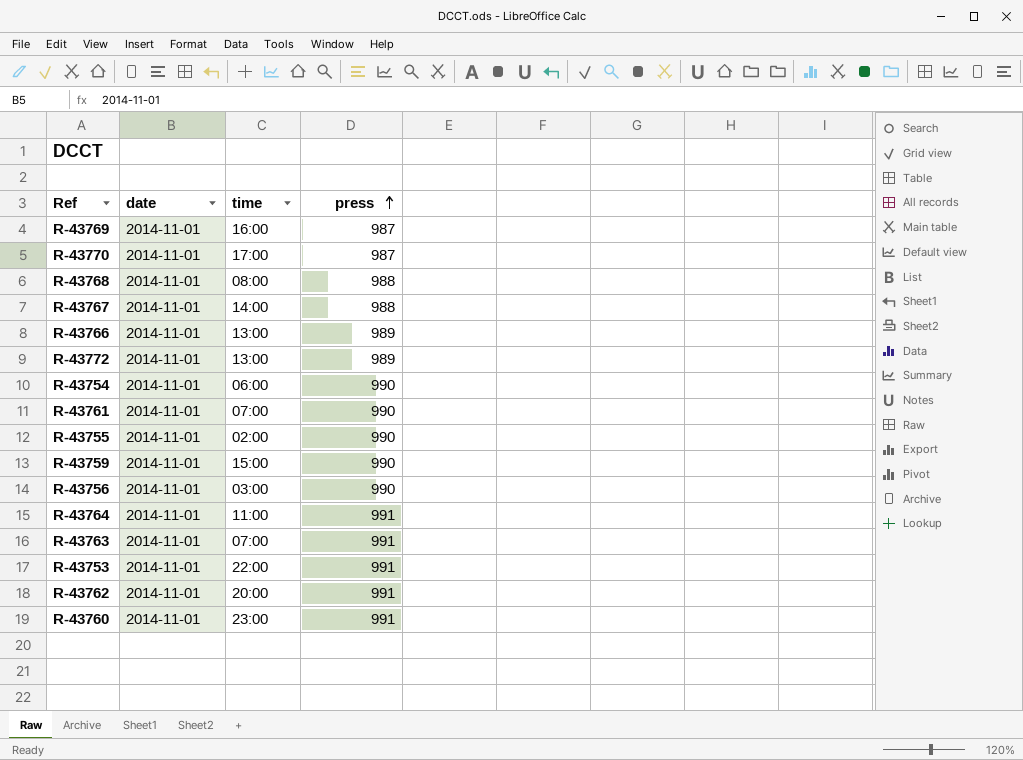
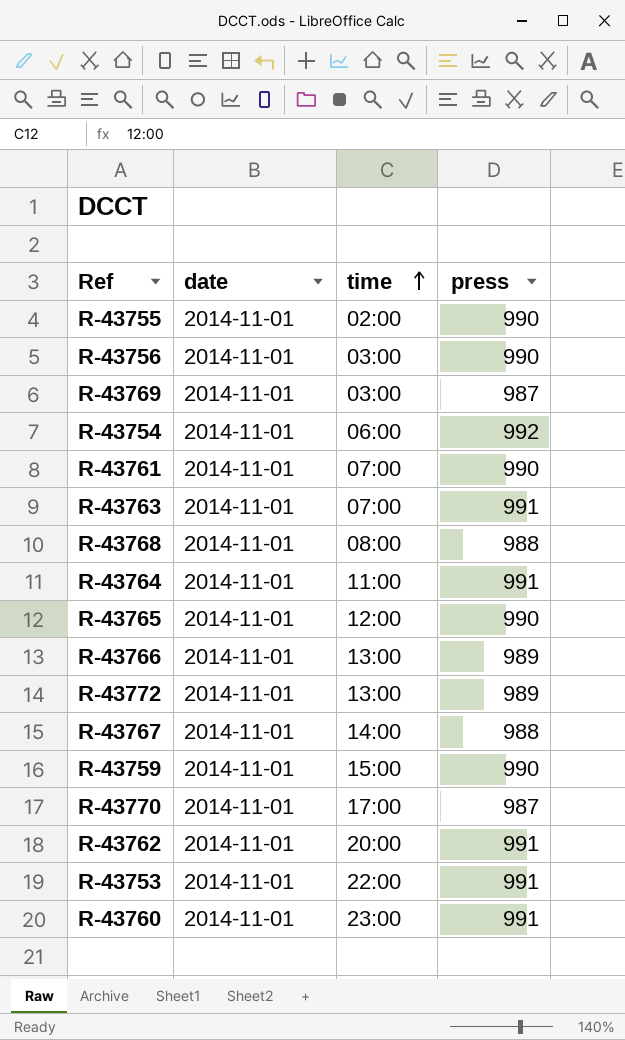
row order: press ascending -> time ascending
R-43769 | time: 16:00 -> 03:00
R-43754 | press: 990 -> 992
row R-43765: none -> 2014-11-01 | 12:00 | 990

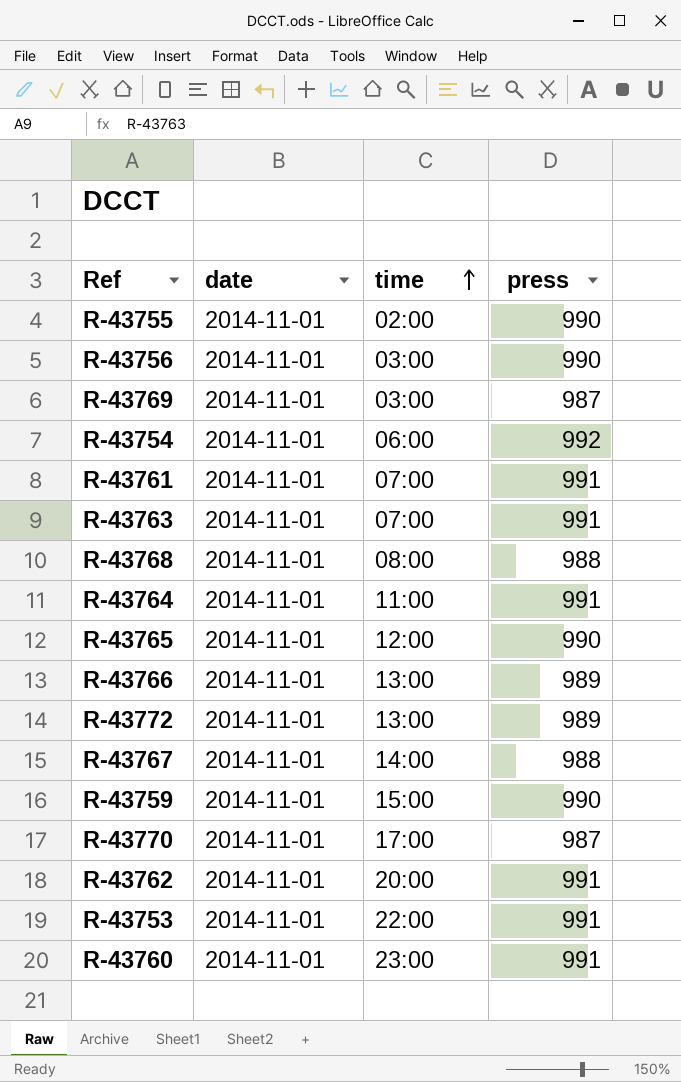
R-43761 | press: 990 -> 991

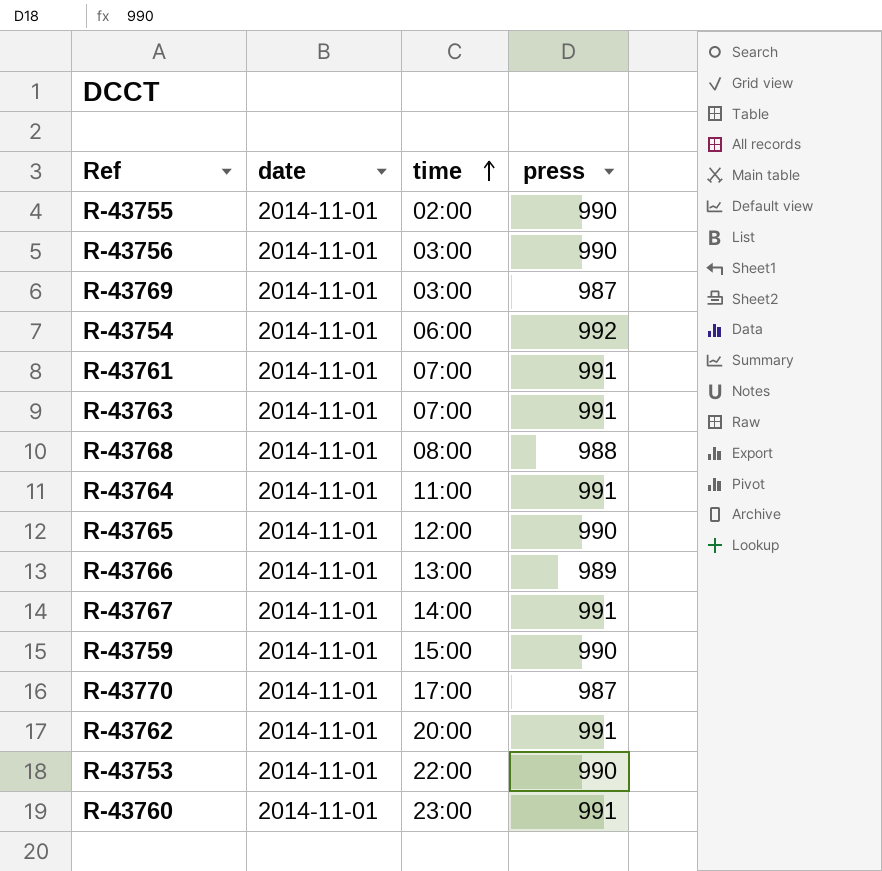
row R-43772: 2014-11-01 | 13:00 | 989 -> none
R-43767 | press: 988 -> 991
R-43753 | press: 991 -> 990

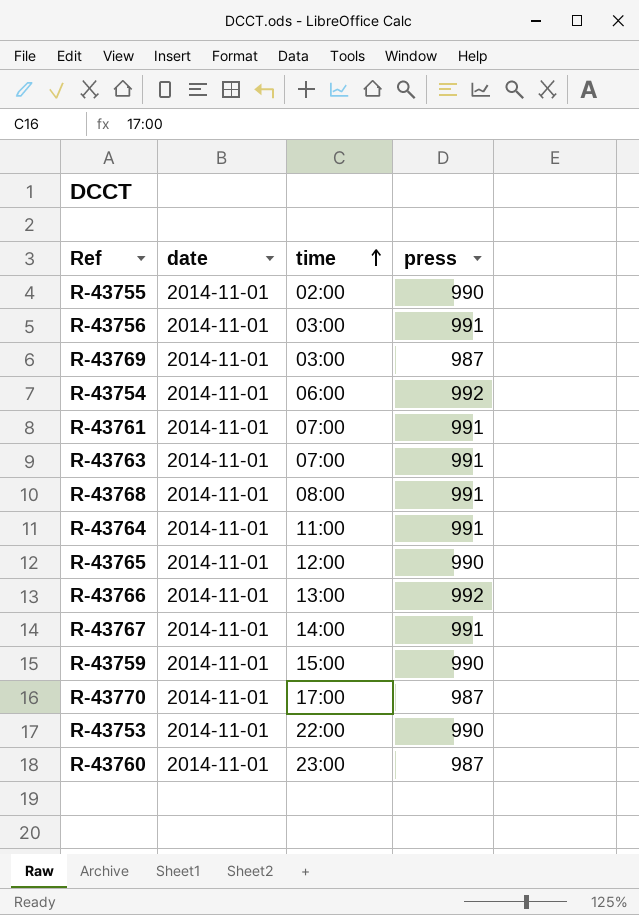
row R-43762: 2014-11-01 | 20:00 | 991 -> none
R-43756 | press: 990 -> 991
R-43768 | press: 988 -> 991
R-43766 | press: 989 -> 992
R-43760 | press: 991 -> 987

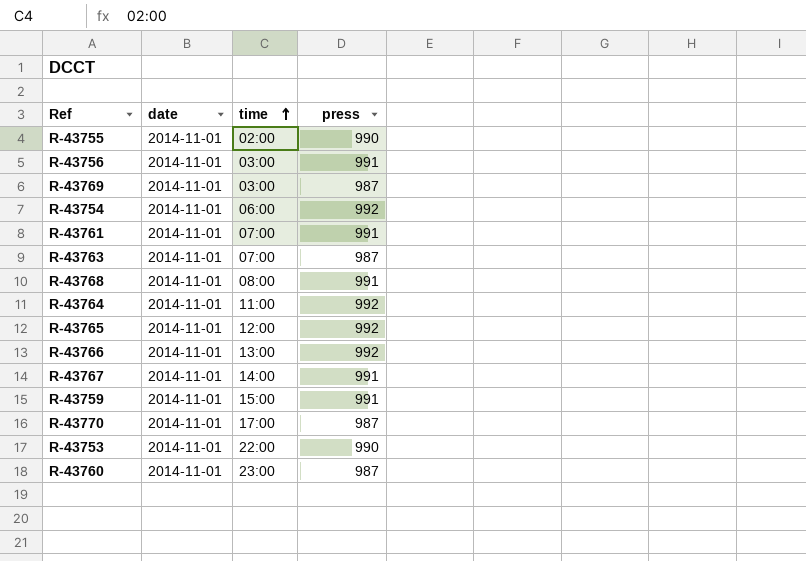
R-43763 | press: 991 -> 987
R-43764 | press: 991 -> 992
R-43765 | press: 990 -> 992
R-43759 | press: 990 -> 991

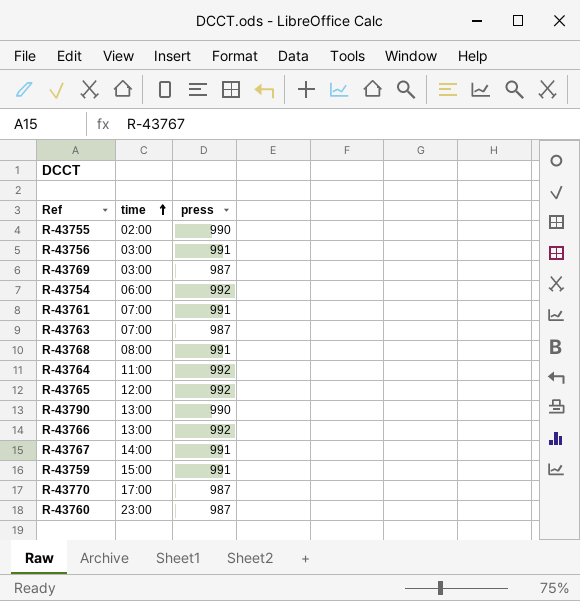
column date | position: 2 -> none
row R-43753: 2014-11-01 | 22:00 | 990 -> none
row R-43790: none -> 13:00 | 990

